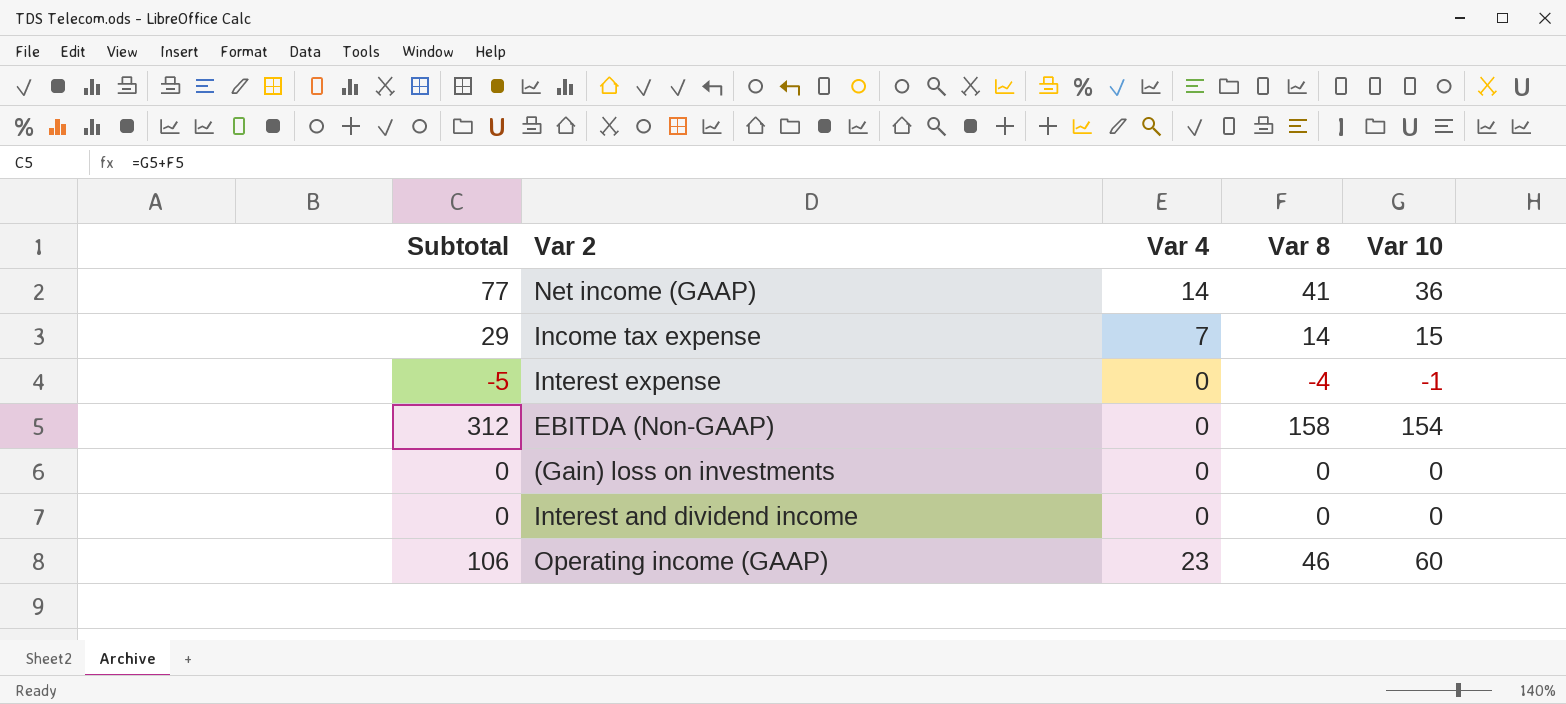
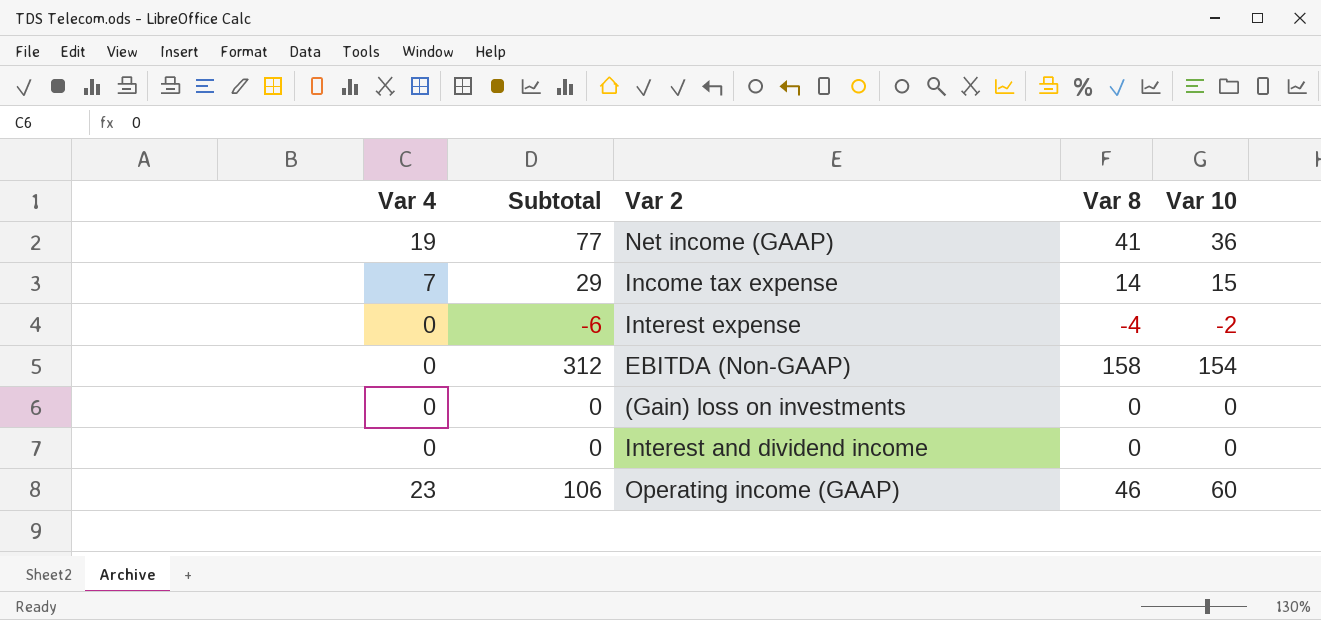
column Var 4 | position: 3 -> 1
Net income (GAAP) | Var 4: 14 -> 19
Interest expense | Subtotal: -5 -> -6
Interest expense | Var 10: -1 -> -2

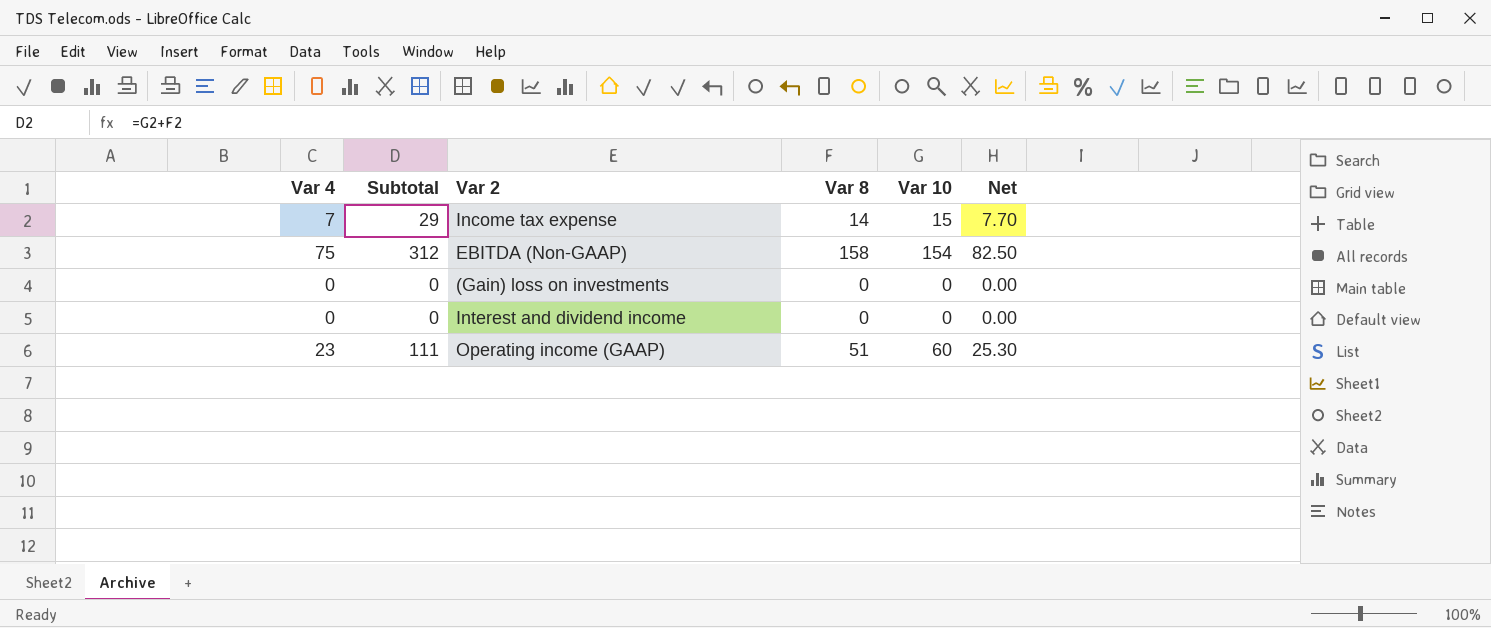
column Net | formula: none -> [Var 4] * 1.1
row Net income (GAAP): 19 | 77 | 41 | 36 -> none
row Interest expense: 0 | -6 | -4 | -2 -> none
EBITDA (Non-GAAP) | Var 4: 0 -> 75
Operating income (GAAP) | Subtotal: 106 -> 111
Operating income (GAAP) | Var 8: 46 -> 51

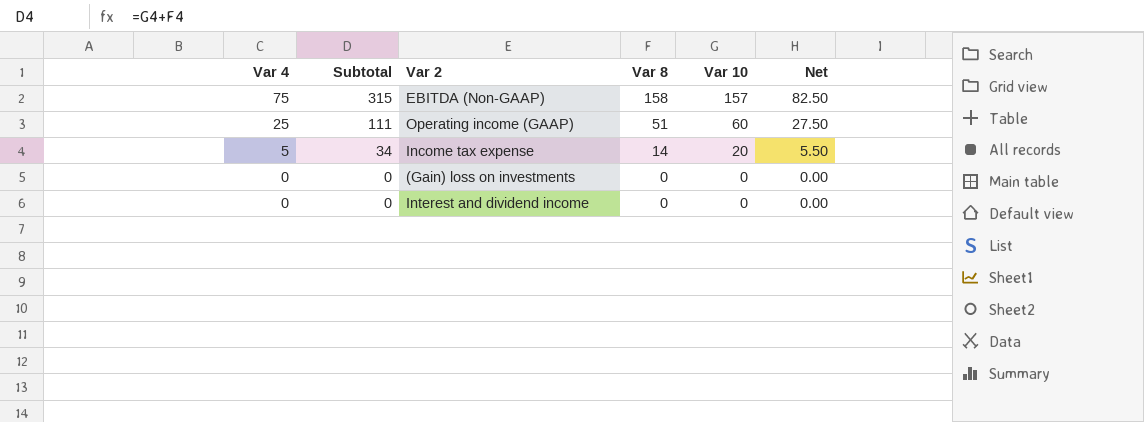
row order: none -> Var 4 descending
EBITDA (Non-GAAP) | Subtotal: 312 -> 315
EBITDA (Non-GAAP) | Var 10: 154 -> 157
Operating income (GAAP) | Var 4: 23 -> 25
Operating income (GAAP) | Net: 25.30 -> 27.50
Income tax expense | Var 4: 7 -> 5
Income tax expense | Subtotal: 29 -> 34
Income tax expense | Var 10: 15 -> 20
Income tax expense | Net: 7.70 -> 5.50

